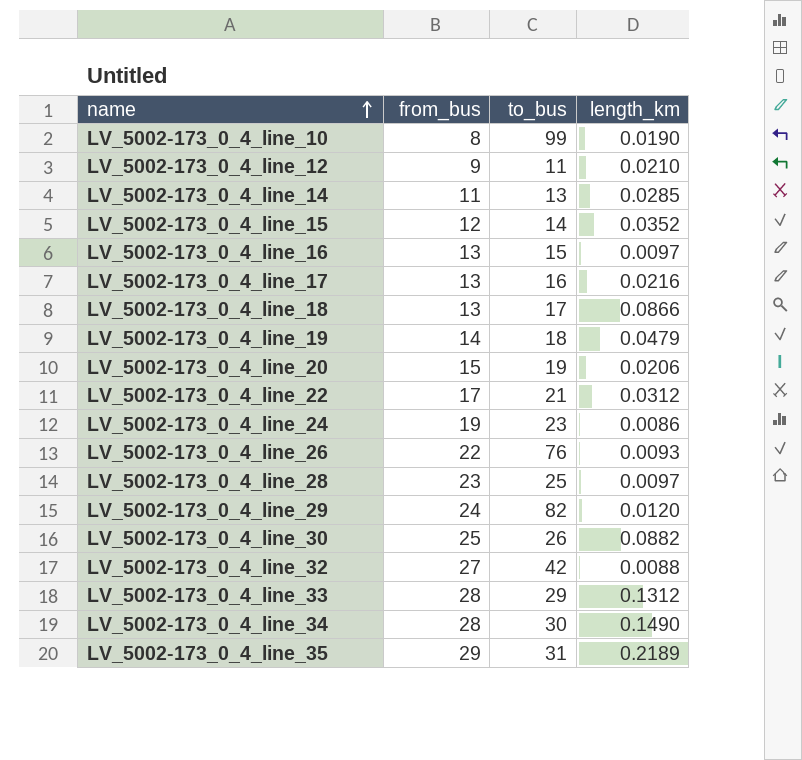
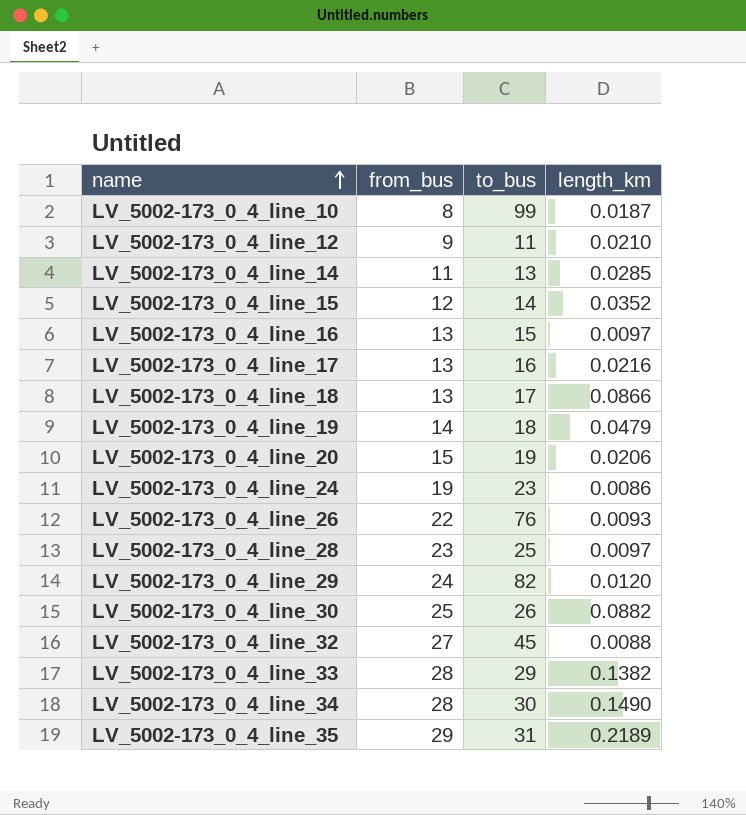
row LV_5002-173_0_4_line_22: 17 | 21 | 0.0312 -> none
LV_5002-173_0_4_line_10 | length_km: 0.0190 -> 0.0187
LV_5002-173_0_4_line_32 | to_bus: 42 -> 45
LV_5002-173_0_4_line_33 | length_km: 0.1312 -> 0.1382

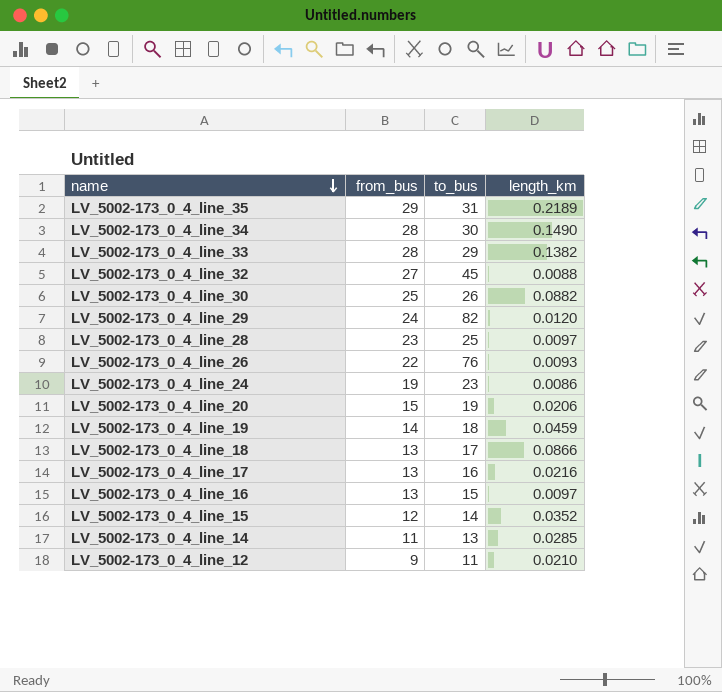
row order: name ascending -> name descending
row LV_5002-173_0_4_line_10: 8 | 99 | 0.0187 -> none
LV_5002-173_0_4_line_19 | length_km: 0.0479 -> 0.0459

